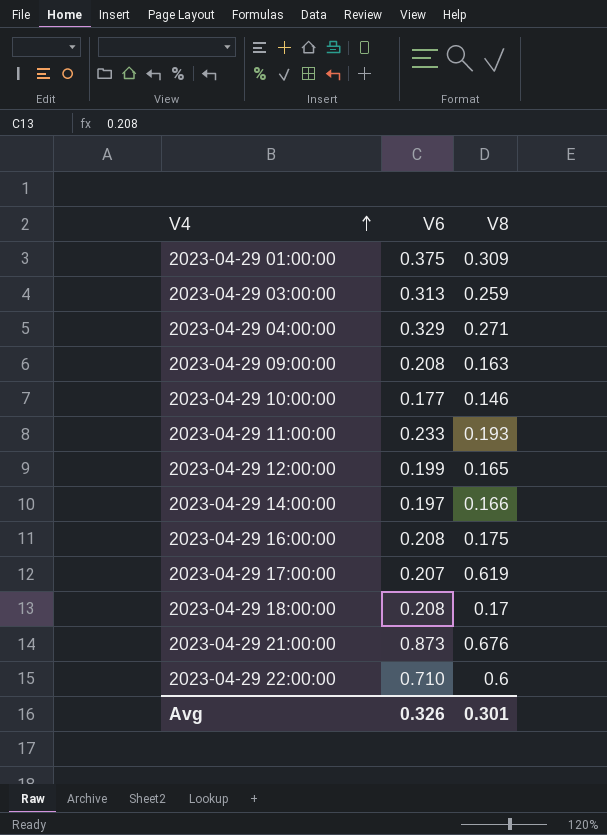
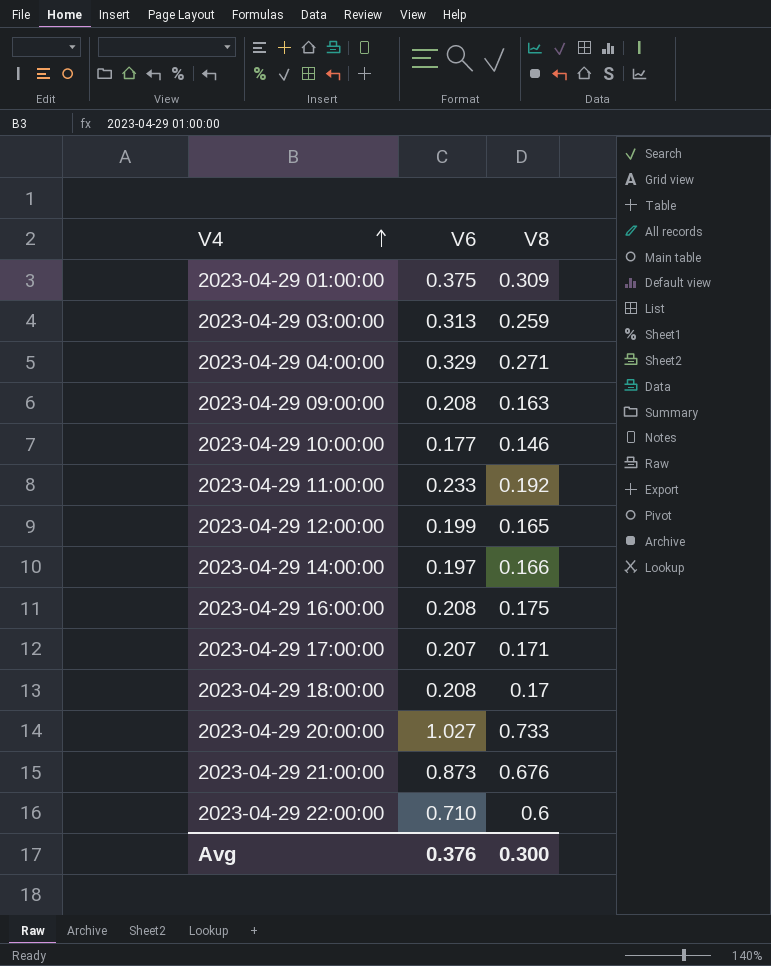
2023-04-29 11:00:00 | V8: 0.193 -> 0.192
2023-04-29 17:00:00 | V8: 0.619 -> 0.171
row 2023-04-29 20:00:00: none -> 1.027 | 0.733
Avg | V6: 0.326 -> 0.376
Avg | V8: 0.301 -> 0.300

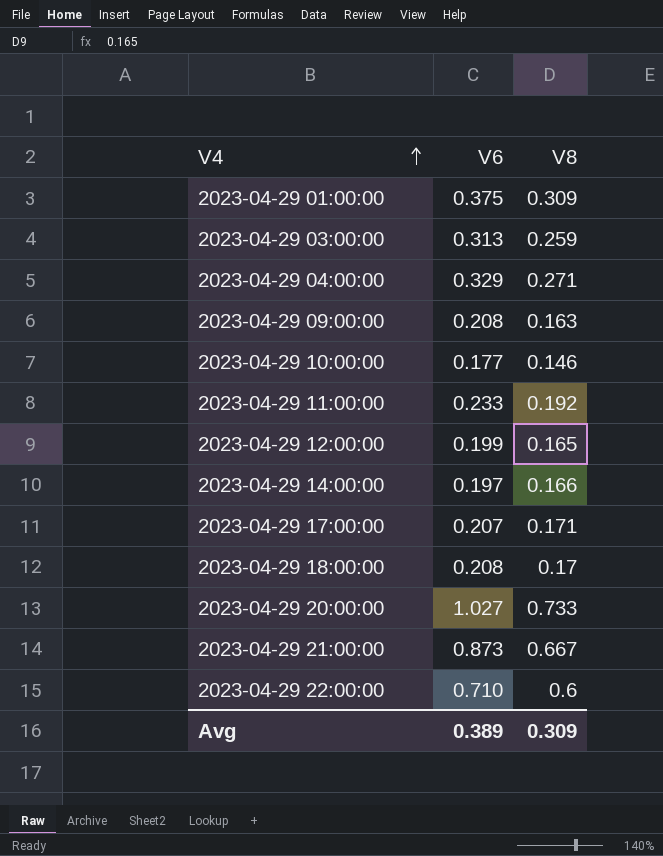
row 2023-04-29 16:00:00: 0.208 | 0.175 -> none
2023-04-29 21:00:00 | V8: 0.676 -> 0.667
Avg | V6: 0.376 -> 0.389
Avg | V8: 0.300 -> 0.309

